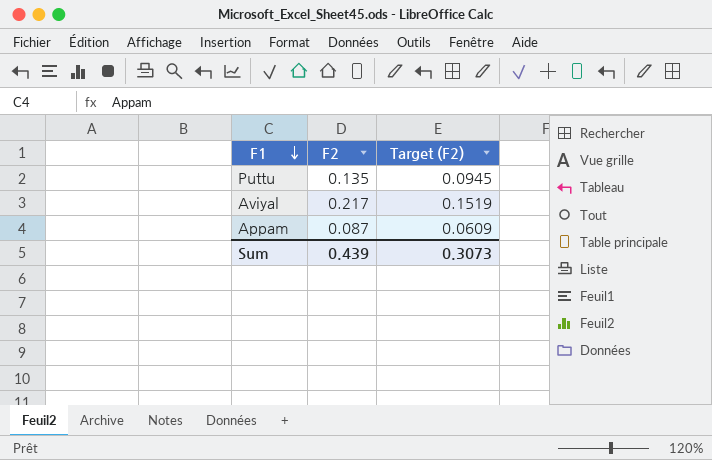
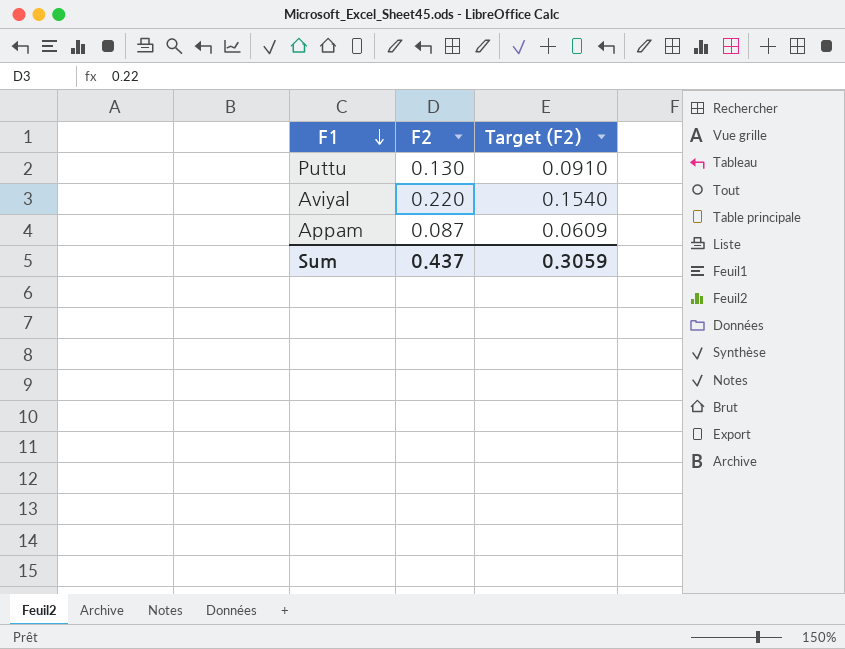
Puttu | F2: 0.135 -> 0.130
Puttu | Target (F2): 0.0945 -> 0.0910
Aviyal | F2: 0.217 -> 0.220
Aviyal | Target (F2): 0.1519 -> 0.1540
Sum | F2: 0.439 -> 0.437
Sum | Target (F2): 0.3073 -> 0.3059

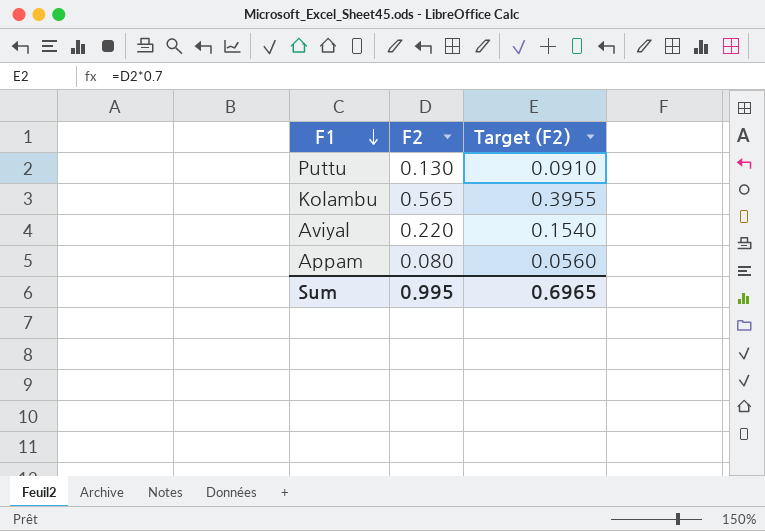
row Kolambu: none -> 0.565 | 0.3955
Appam | F2: 0.087 -> 0.080
Appam | Target (F2): 0.0609 -> 0.0560
Sum | F2: 0.437 -> 0.995
Sum | Target (F2): 0.3059 -> 0.6965

